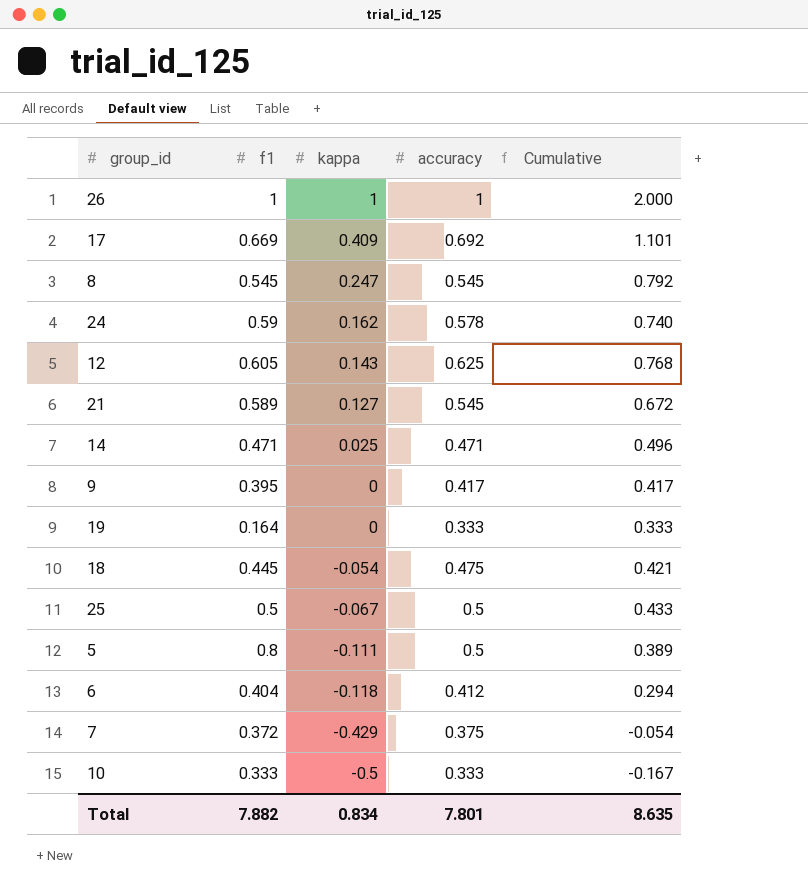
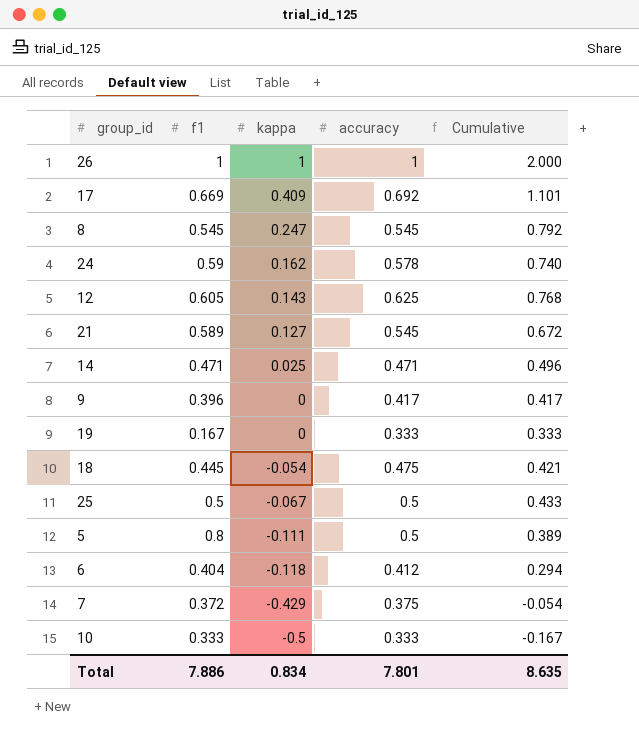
9 | f1: 0.395 -> 0.396
19 | f1: 0.164 -> 0.167
Total | f1: 7.882 -> 7.886

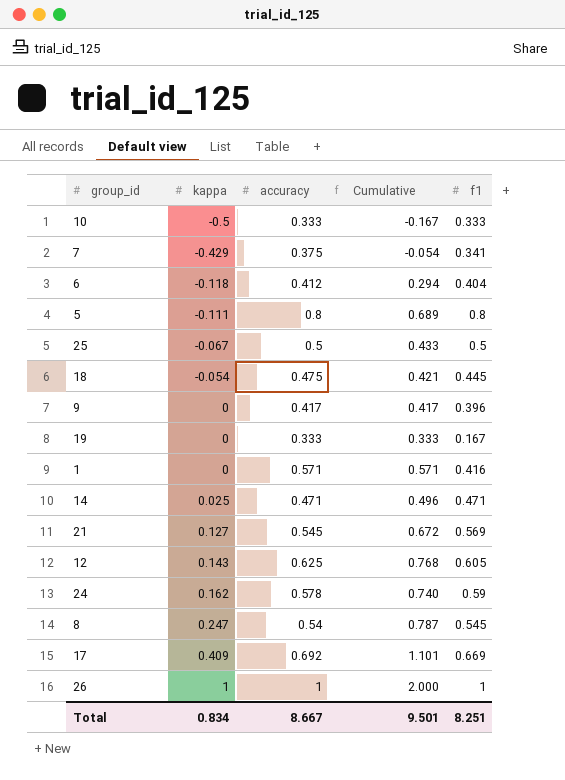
row order: kappa descending -> kappa ascending
column f1 | position: 2 -> 5
7 | f1: 0.372 -> 0.341
5 | accuracy: 0.5 -> 0.8
5 | Cumulative: 0.389 -> 0.689
row 1: none -> 0 | 0.571 | 0.571 | 0.416
21 | f1: 0.589 -> 0.569
8 | accuracy: 0.545 -> 0.54
8 | Cumulative: 0.792 -> 0.787
Total | accuracy: 7.801 -> 8.667
Total | Cumulative: 8.635 -> 9.501
Total | f1: 7.886 -> 8.251

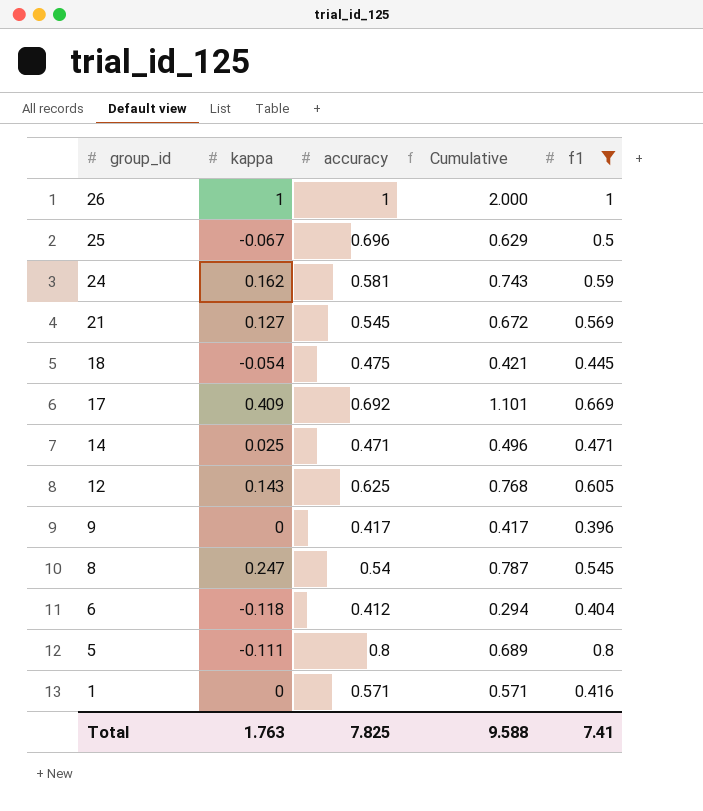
filter: none -> f1 >= 0.396
row order: kappa ascending -> group_id descending
25 | accuracy: 0.5 -> 0.696
25 | Cumulative: 0.433 -> 0.629
24 | accuracy: 0.578 -> 0.581
24 | Cumulative: 0.740 -> 0.743
Total | kappa: 0.834 -> 1.763
Total | accuracy: 8.667 -> 7.825
Total | Cumulative: 9.501 -> 9.588
Total | f1: 8.251 -> 7.41

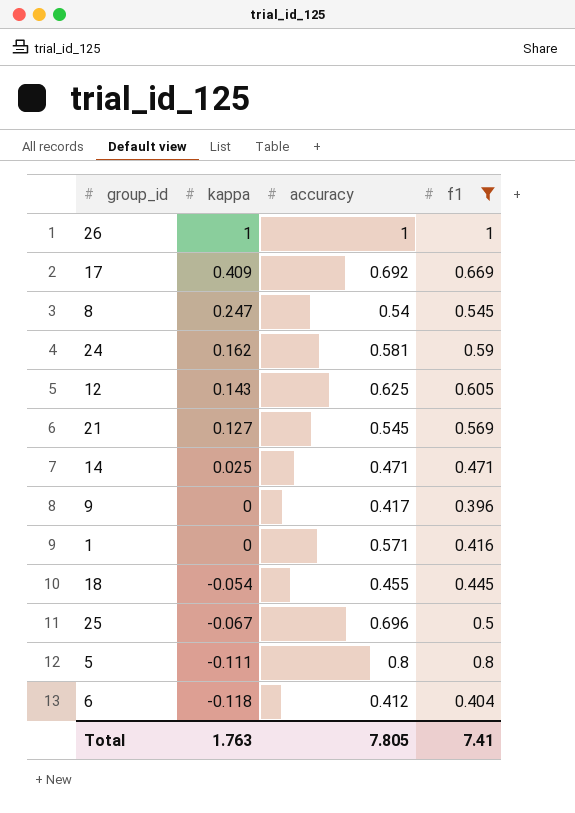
row order: group_id descending -> kappa descending
column Cumulative | formula: [kappa] + [accuracy] -> none
18 | accuracy: 0.475 -> 0.455
Total | accuracy: 7.825 -> 7.805

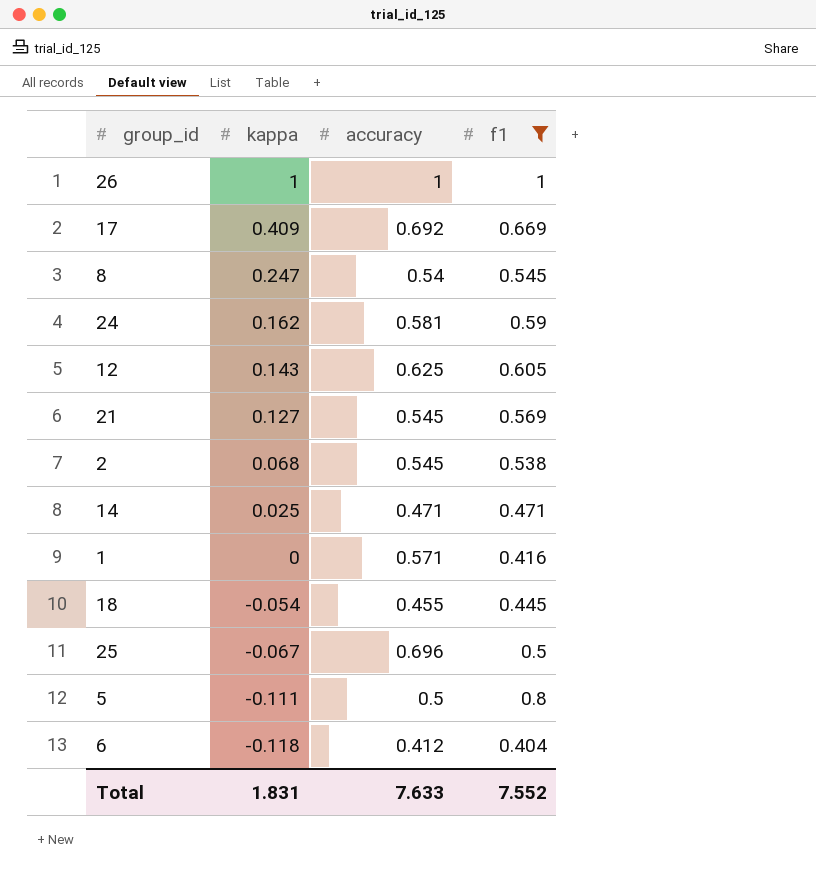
row 9: 0 | 0.417 | 0.396 -> none
row 2: none -> 0.068 | 0.545 | 0.538
5 | accuracy: 0.8 -> 0.5
Total | kappa: 1.763 -> 1.831
Total | accuracy: 7.805 -> 7.633
Total | f1: 7.41 -> 7.552

